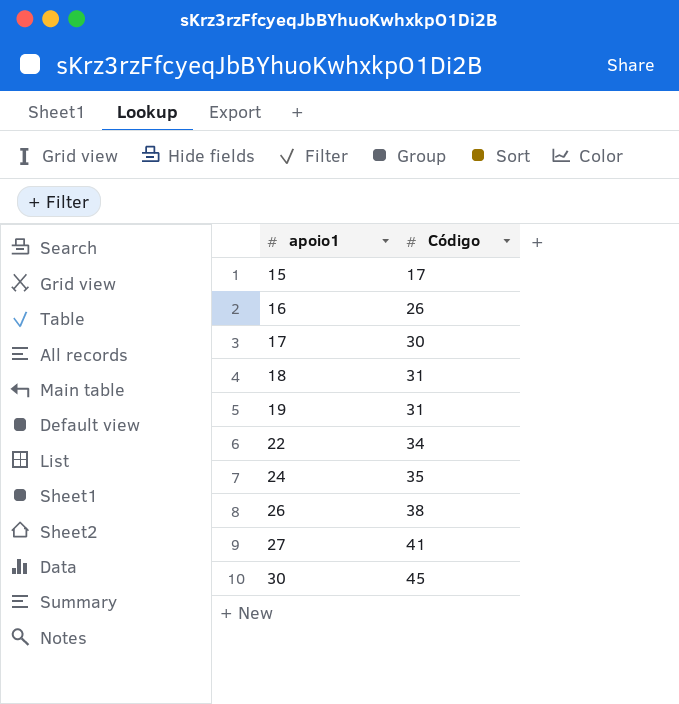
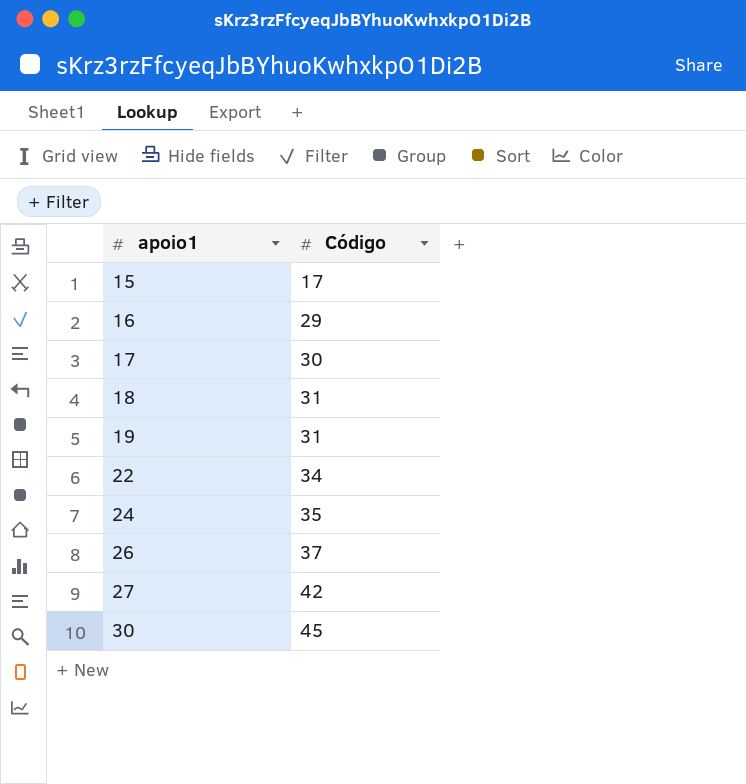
16 | Código: 26 -> 29
26 | Código: 38 -> 37
27 | Código: 41 -> 42

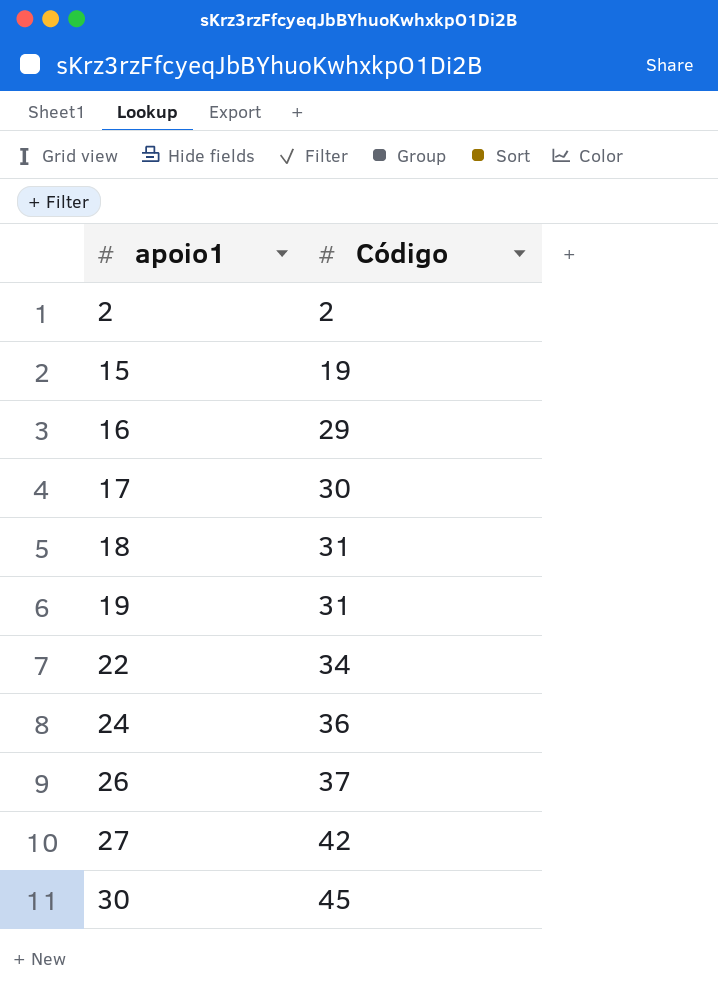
row 2: none -> 2
15 | Código: 17 -> 19
24 | Código: 35 -> 36

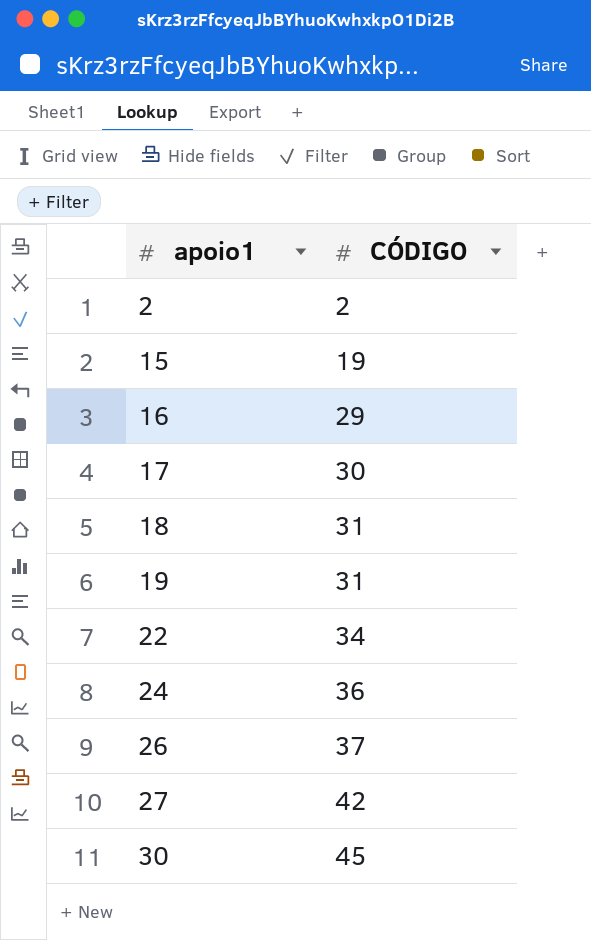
column name: Código -> CÓDIGO

